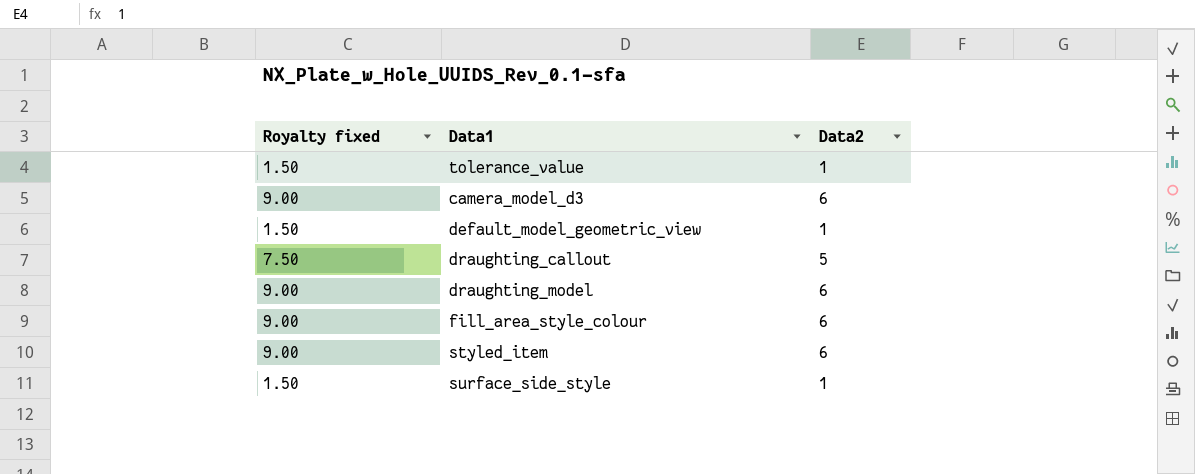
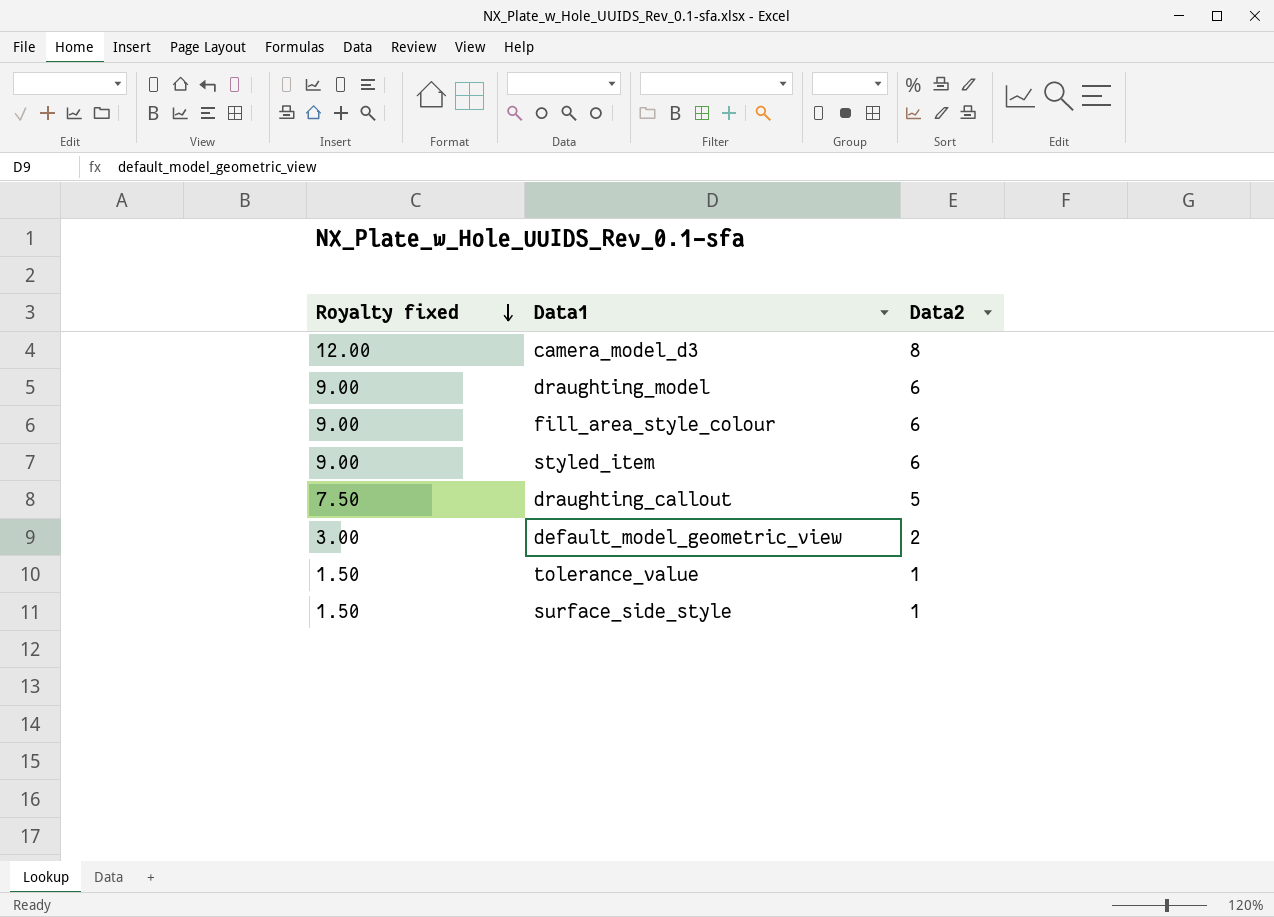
row order: none -> Royalty fixed descending
camera_model_d3 | Royalty fixed: 9.00 -> 12.00
camera_model_d3 | Data2: 6 -> 8
default_model_geometric_view | Royalty fixed: 1.50 -> 3.00
default_model_geometric_view | Data2: 1 -> 2

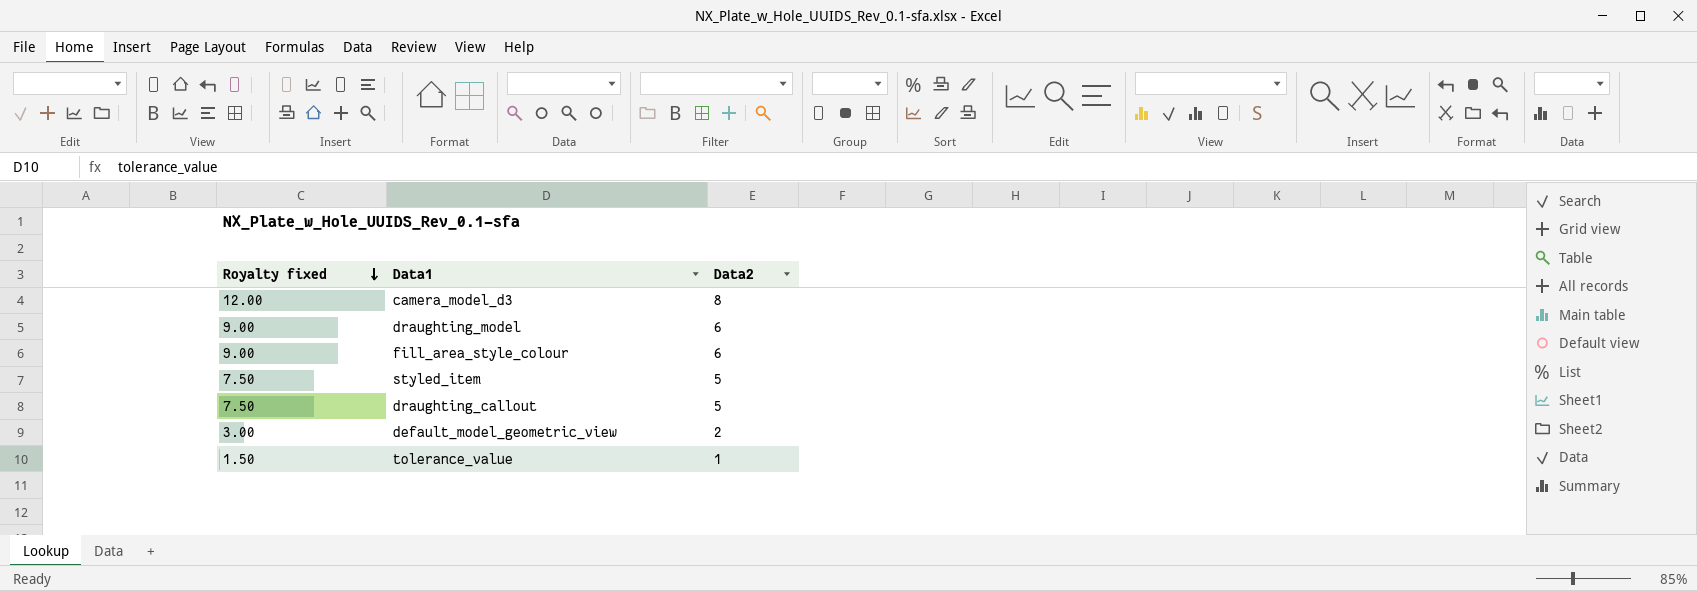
row surface_side_style: 1.50 | 1 -> none
styled_item | Royalty fixed: 9.00 -> 7.50
styled_item | Data2: 6 -> 5

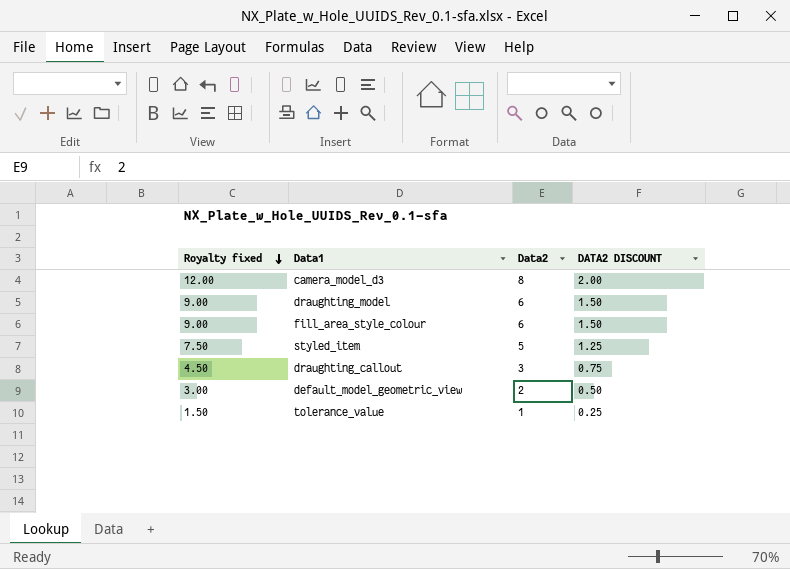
column DATA2 DISCOUNT | formula: none -> [Data2] * 0.25
draughting_callout | Royalty fixed: 7.50 -> 4.50
draughting_callout | Data2: 5 -> 3

